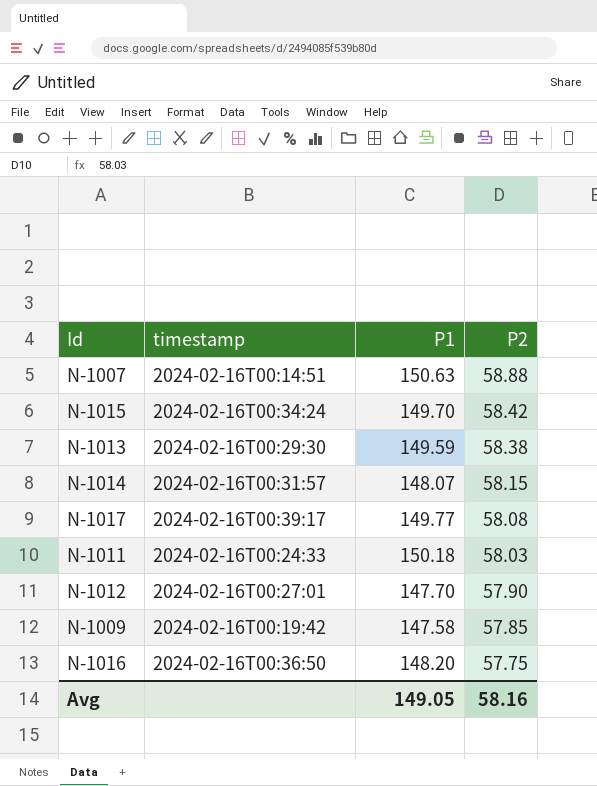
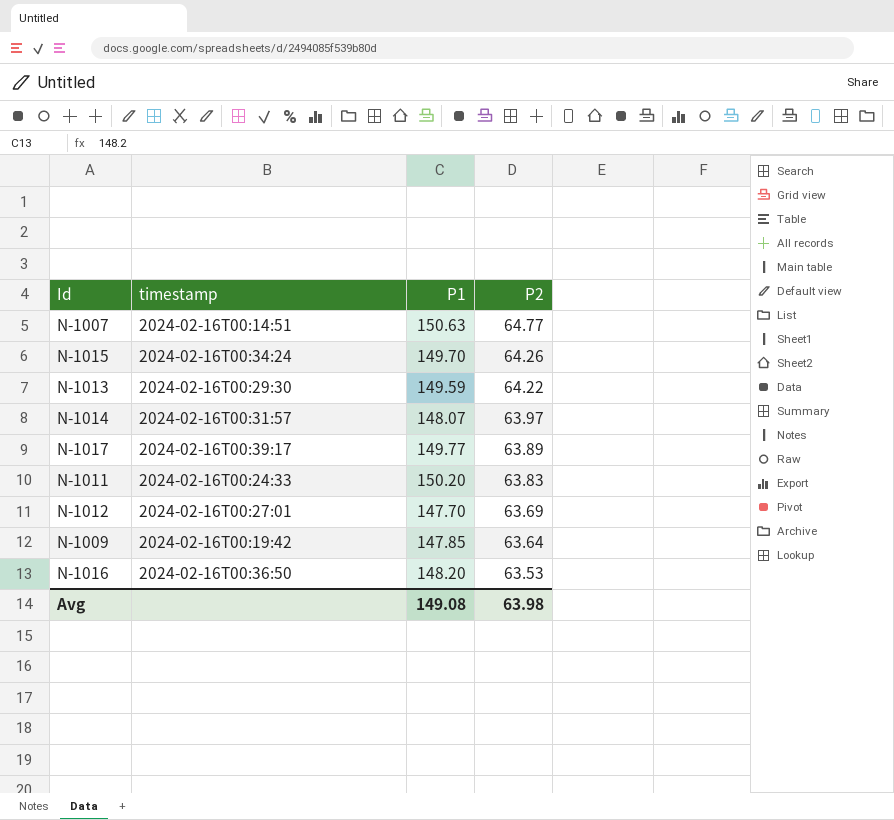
N-1007 | P2: 58.88 -> 64.77
N-1015 | P2: 58.42 -> 64.26
N-1013 | P2: 58.38 -> 64.22
N-1014 | P2: 58.15 -> 63.97
N-1017 | P2: 58.08 -> 63.89
N-1011 | P1: 150.18 -> 150.20
N-1011 | P2: 58.03 -> 63.83
N-1012 | P2: 57.90 -> 63.69
N-1009 | P1: 147.58 -> 147.85
N-1009 | P2: 57.85 -> 63.64
N-1016 | P2: 57.75 -> 63.53
Avg | P1: 149.05 -> 149.08
Avg | P2: 58.16 -> 63.98

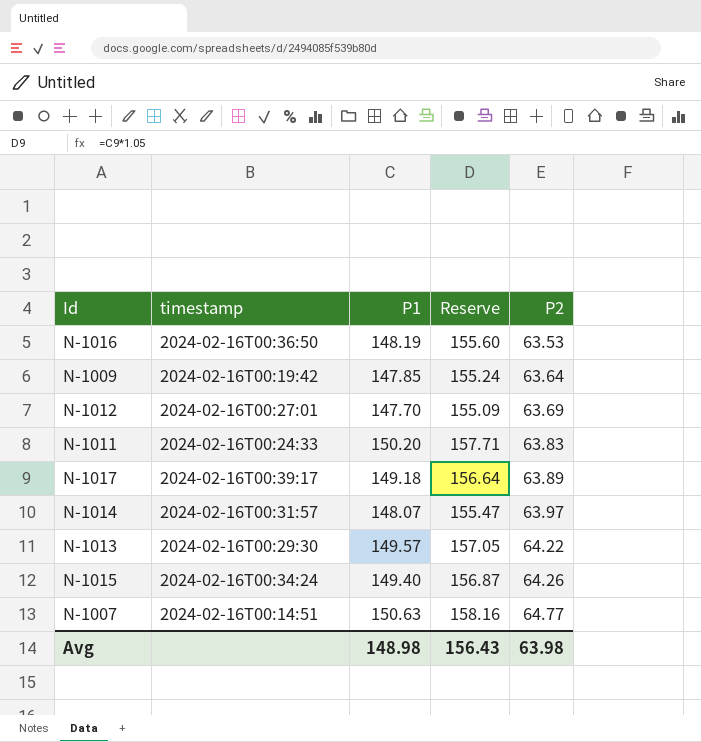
row order: P2 descending -> P2 ascending
column Reserve | formula: none -> [P1] * 1.05
N-1016 | P1: 148.20 -> 148.19
N-1017 | P1: 149.77 -> 149.18
N-1013 | P1: 149.59 -> 149.57
N-1015 | P1: 149.70 -> 149.40
Avg | P1: 149.08 -> 148.98

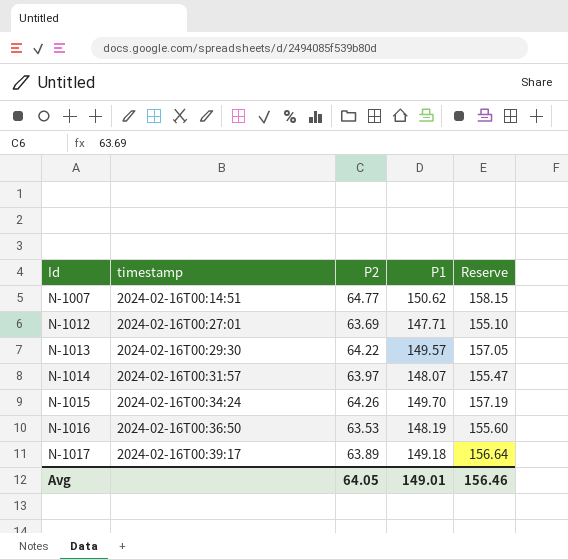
row order: P2 ascending -> Id ascending
column P2 | position: 5 -> 3
row N-1009: 2024-02-16T00:19:42 | 147.85 | 155.24 | 63.64 -> none
row N-1011: 2024-02-16T00:24:33 | 150.20 | 157.71 | 63.83 -> none
N-1007 | P1: 150.63 -> 150.62
N-1007 | Reserve: 158.16 -> 158.15
N-1012 | P1: 147.70 -> 147.71
N-1012 | Reserve: 155.09 -> 155.10
N-1015 | P1: 149.40 -> 149.70
N-1015 | Reserve: 156.87 -> 157.19
Avg | P2: 63.98 -> 64.05
Avg | P1: 148.98 -> 149.01
Avg | Reserve: 156.43 -> 156.46

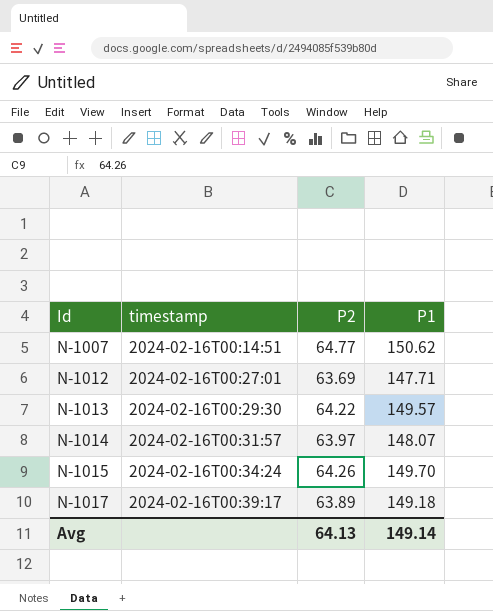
column Reserve | formula: [P1] * 1.05 -> none
row N-1016: 2024-02-16T00:36:50 | 63.53 | 148.19 | 155.60 -> none
Avg | P2: 64.05 -> 64.13
Avg | P1: 149.01 -> 149.14

